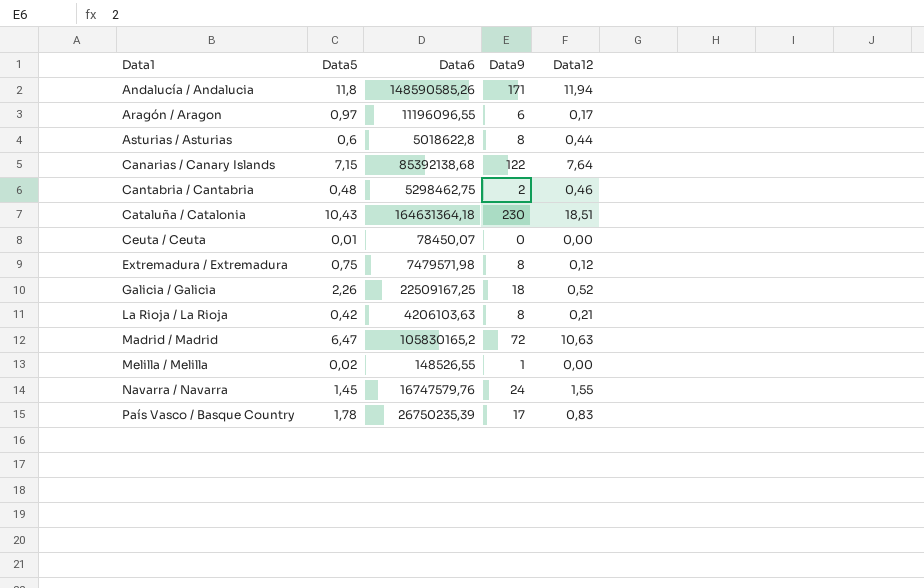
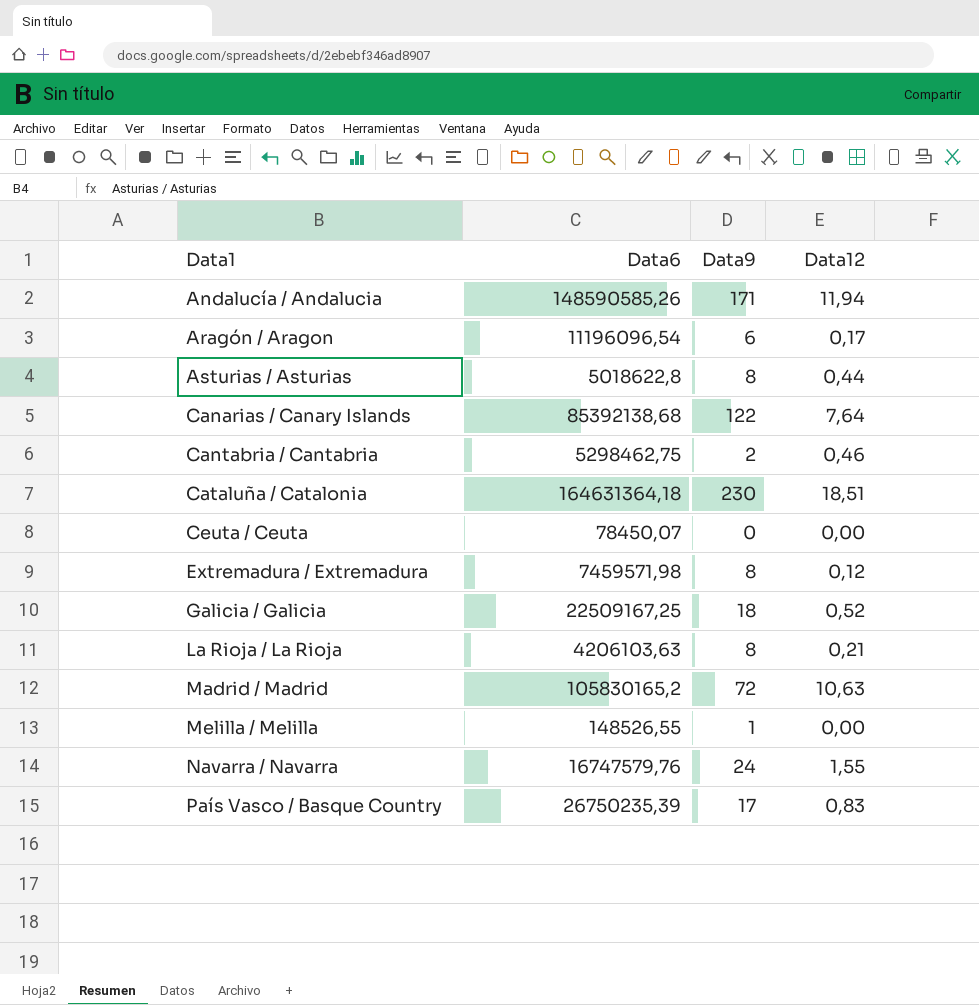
column Data5 | position: 2 -> none
Aragón / Aragon | Data6: 11196096,55 -> 11196096,54
Extremadura / Extremadura | Data6: 7479571,98 -> 7459571,98

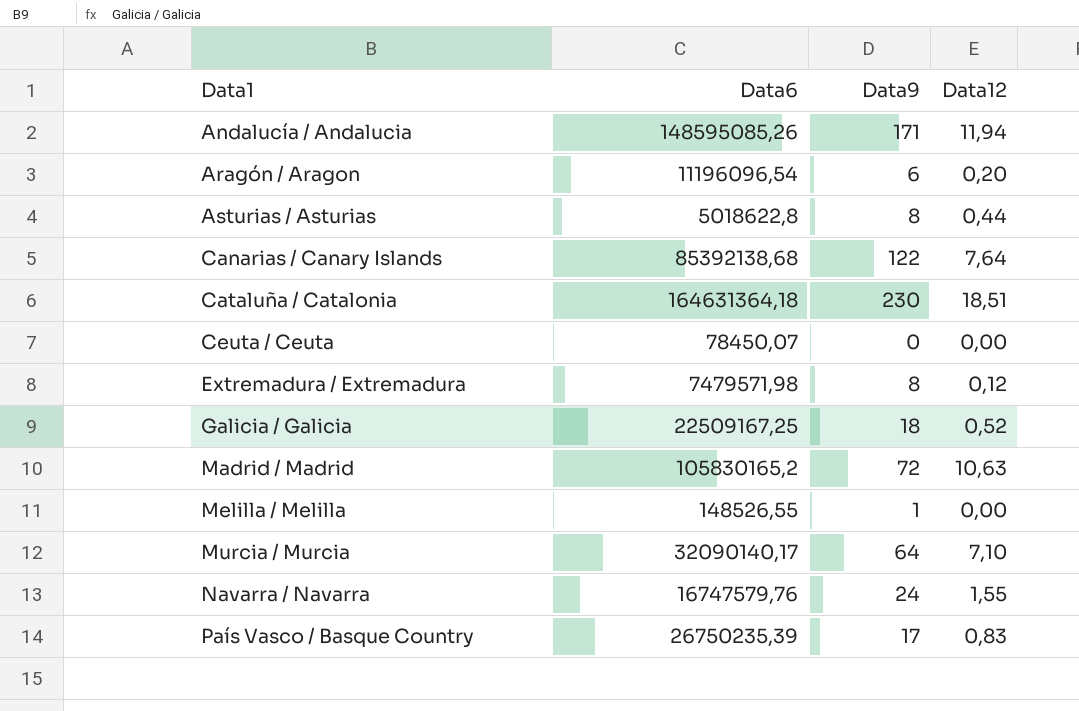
row Cantabria / Cantabria: 5298462,75 | 2 | 0,46 -> none
row La Rioja / La Rioja: 4206103,63 | 8 | 0,21 -> none
Andalucía / Andalucia | Data6: 148590585,26 -> 148595085,26
Aragón / Aragon | Data12: 0,17 -> 0,20
Extremadura / Extremadura | Data6: 7459571,98 -> 7479571,98
row Murcia / Murcia: none -> 32090140,17 | 64 | 7,10

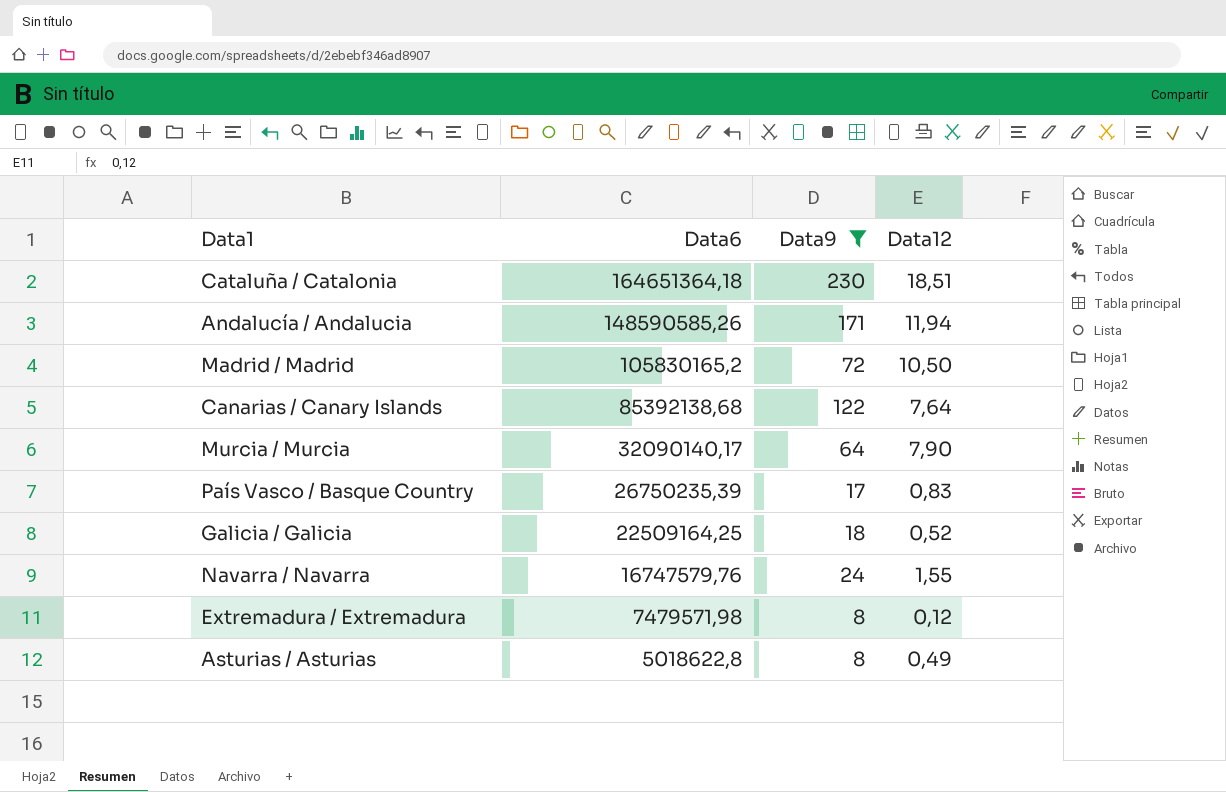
filter: none -> Data9 >= 8
row order: Data1 ascending -> Data6 descending
Cataluña / Catalonia | Data6: 164631364,18 -> 164651364,18
Andalucía / Andalucia | Data6: 148595085,26 -> 148590585,26
Madrid / Madrid | Data12: 10,63 -> 10,50
Murcia / Murcia | Data12: 7,10 -> 7,90
Galicia / Galicia | Data6: 22509167,25 -> 22509164,25
Asturias / Asturias | Data12: 0,44 -> 0,49

